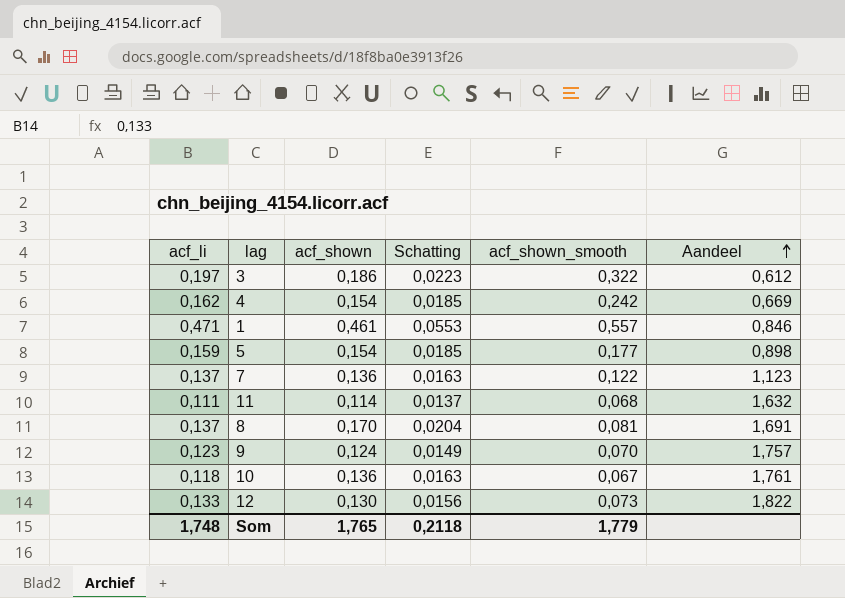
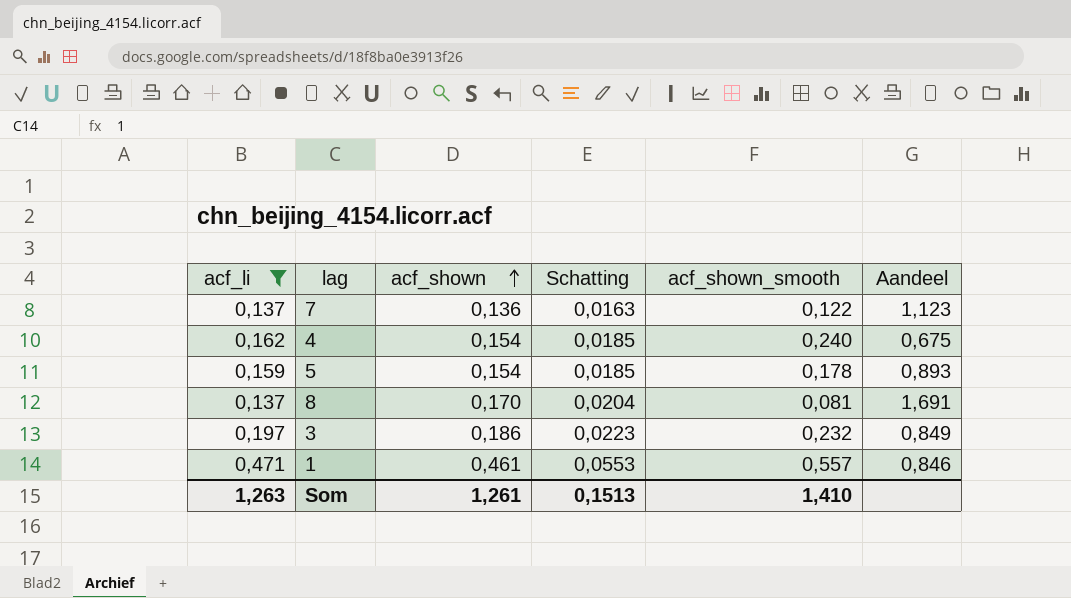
filter: none -> acf_li >= 0,137
row order: Aandeel ascending -> acf_shown ascending
4 | acf_shown_smooth: 0,242 -> 0,240
4 | Aandeel: 0,669 -> 0,675
5 | acf_shown_smooth: 0,177 -> 0,178
5 | Aandeel: 0,898 -> 0,893
3 | acf_shown_smooth: 0,322 -> 0,232
3 | Aandeel: 0,612 -> 0,849
Som | acf_li: 1,748 -> 1,263
Som | acf_shown: 1,765 -> 1,261
Som | Schatting: 0,2118 -> 0,1513
Som | acf_shown_smooth: 1,779 -> 1,410

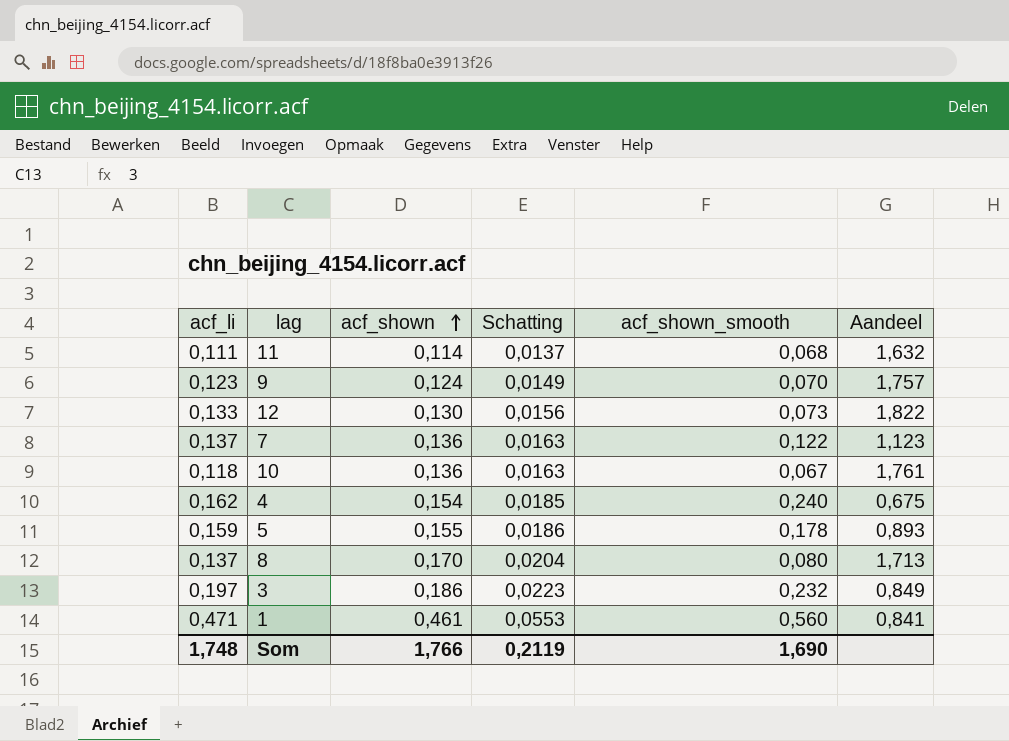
filter: acf_li >= 0,137 -> none
5 | acf_shown: 0,154 -> 0,155
5 | Schatting: 0,0185 -> 0,0186
8 | acf_shown_smooth: 0,081 -> 0,080
8 | Aandeel: 1,691 -> 1,713
1 | acf_shown_smooth: 0,557 -> 0,560
1 | Aandeel: 0,846 -> 0,841
Som | acf_li: 1,263 -> 1,748
Som | acf_shown: 1,261 -> 1,766
Som | Schatting: 0,1513 -> 0,2119
Som | acf_shown_smooth: 1,410 -> 1,690

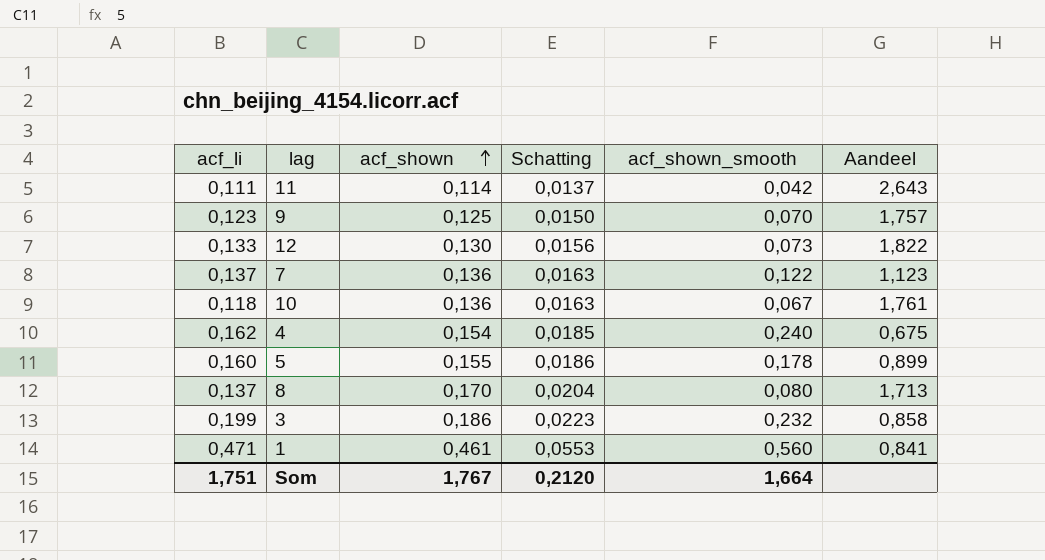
11 | acf_shown_smooth: 0,068 -> 0,042
11 | Aandeel: 1,632 -> 2,643
9 | acf_shown: 0,124 -> 0,125
9 | Schatting: 0,0149 -> 0,0150
5 | acf_li: 0,159 -> 0,160
5 | Aandeel: 0,893 -> 0,899
3 | acf_li: 0,197 -> 0,199
3 | Aandeel: 0,849 -> 0,858
Som | acf_li: 1,748 -> 1,751
Som | acf_shown: 1,766 -> 1,767
Som | Schatting: 0,2119 -> 0,2120
Som | acf_shown_smooth: 1,690 -> 1,664

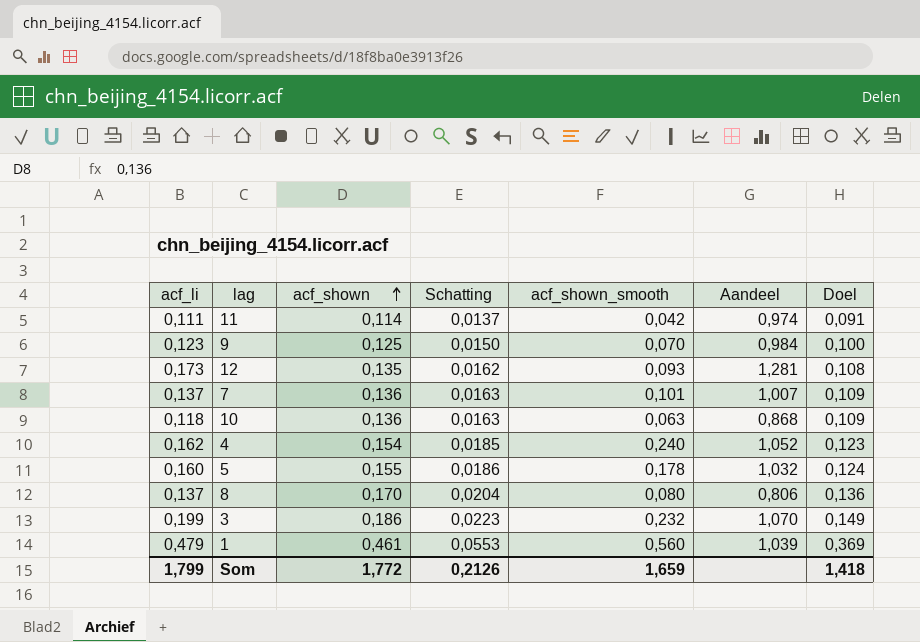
column Aandeel | formula: [acf_li] / [acf_shown_smooth] -> [acf_li] / [acf_shown]
column Doel | formula: none -> [acf_shown] * 0,8
12 | acf_li: 0,133 -> 0,173
12 | acf_shown: 0,130 -> 0,135
12 | Schatting: 0,0156 -> 0,0162
12 | acf_shown_smooth: 0,073 -> 0,093
7 | acf_shown_smooth: 0,122 -> 0,101
10 | acf_shown_smooth: 0,067 -> 0,063
1 | acf_li: 0,471 -> 0,479
Som | acf_li: 1,751 -> 1,799
Som | acf_shown: 1,767 -> 1,772
Som | Schatting: 0,2120 -> 0,2126
Som | acf_shown_smooth: 1,664 -> 1,659

